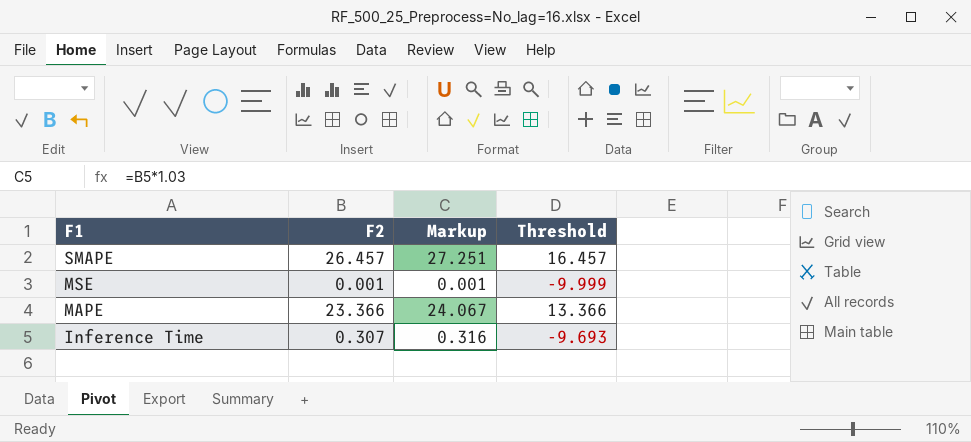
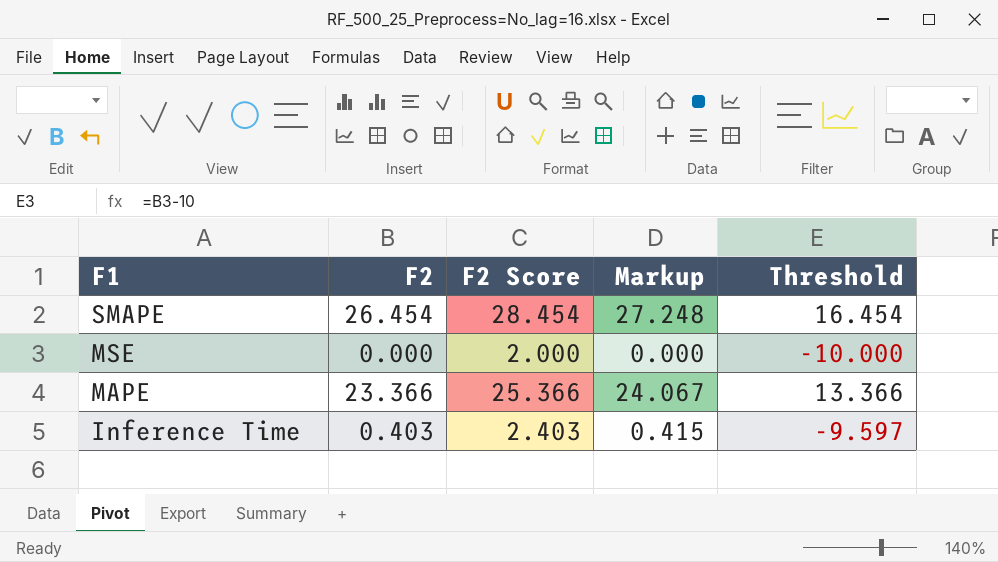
column F2 Score | formula: none -> [F2] + 2
SMAPE | F2: 26.457 -> 26.454
SMAPE | Markup: 27.251 -> 27.248
SMAPE | Threshold: 16.457 -> 16.454
MSE | F2: 0.001 -> 0.000
MSE | Markup: 0.001 -> 0.000
MSE | Threshold: -9.999 -> -10.000
Inference Time | F2: 0.307 -> 0.403
Inference Time | Markup: 0.316 -> 0.415
Inference Time | Threshold: -9.693 -> -9.597

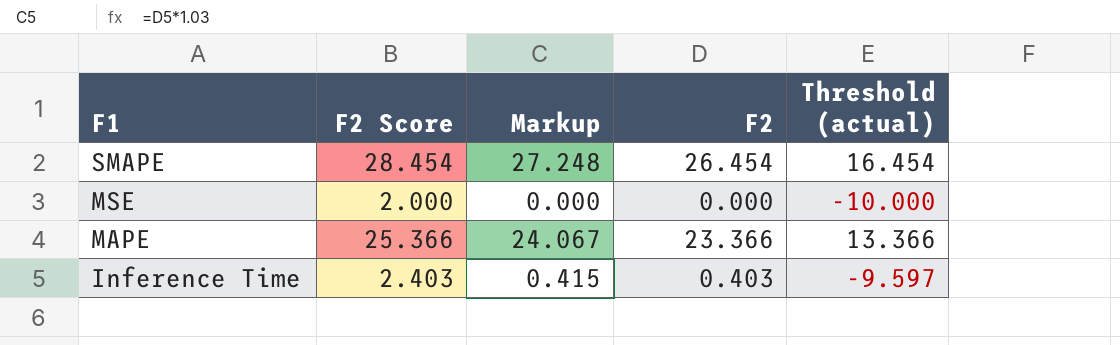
column F2 | position: 2 -> 4
column name: Threshold -> Threshold (actual)

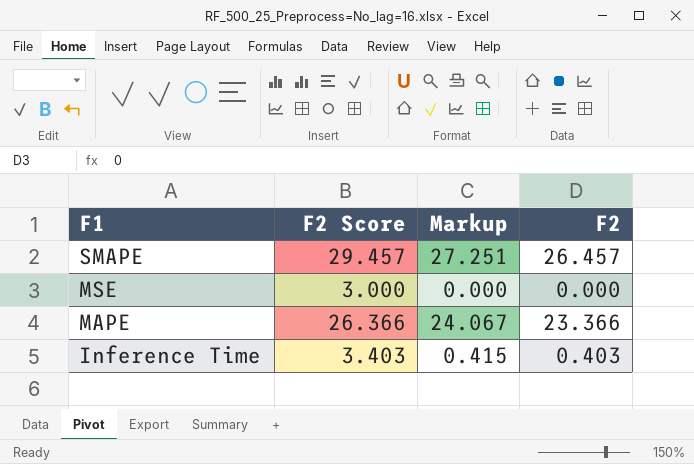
column Threshold (actual) | formula: [F2] - 10 -> none
column F2 Score | formula: [F2] + 2 -> [F2] + 3
SMAPE | Markup: 27.248 -> 27.251
SMAPE | F2: 26.454 -> 26.457

